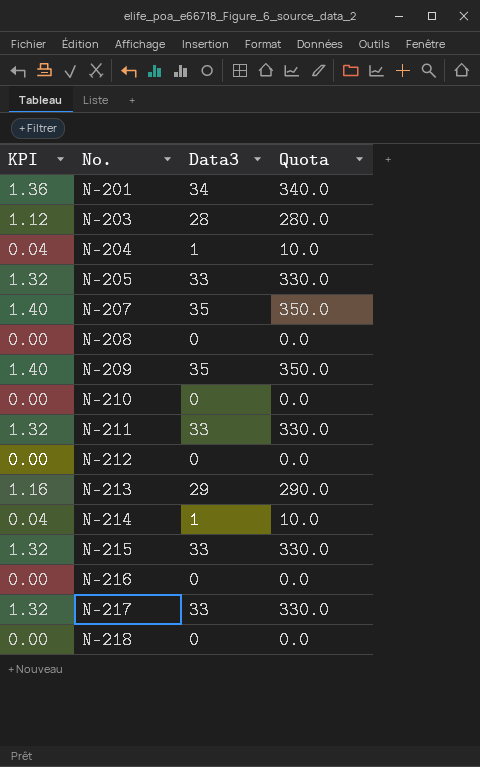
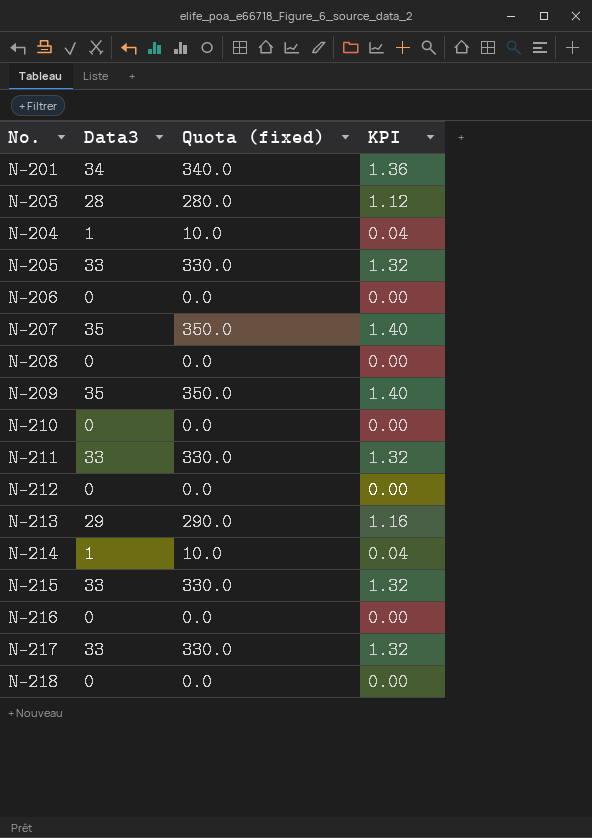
column name: Quota -> Quota (fixed)
column KPI | position: 1 -> 4
row N-206: none -> 0 | 0.0 | 0.00

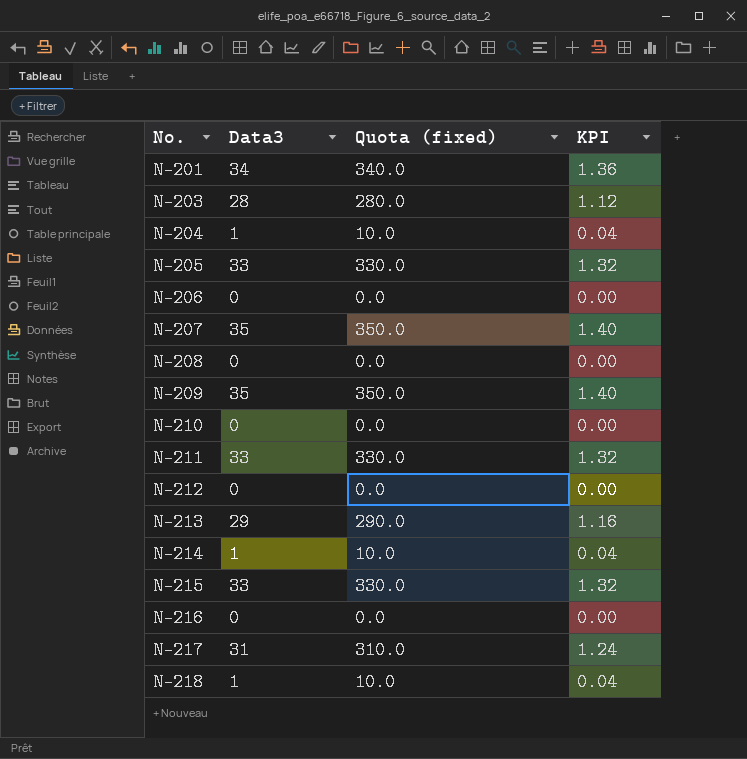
N-217 | Data3: 33 -> 31
N-217 | Quota (fixed): 330.0 -> 310.0
N-217 | KPI: 1.32 -> 1.24
N-218 | Data3: 0 -> 1
N-218 | Quota (fixed): 0.0 -> 10.0
N-218 | KPI: 0.00 -> 0.04

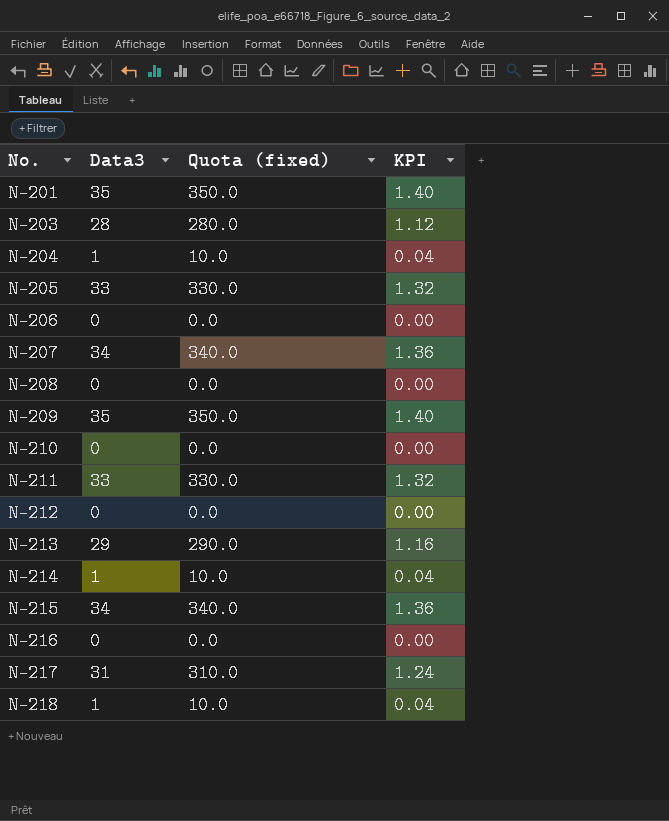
N-201 | Data3: 34 -> 35
N-201 | Quota (fixed): 340.0 -> 350.0
N-201 | KPI: 1.36 -> 1.40
N-207 | Data3: 35 -> 34
N-207 | Quota (fixed): 350.0 -> 340.0
N-207 | KPI: 1.40 -> 1.36
N-215 | Data3: 33 -> 34
N-215 | Quota (fixed): 330.0 -> 340.0
N-215 | KPI: 1.32 -> 1.36

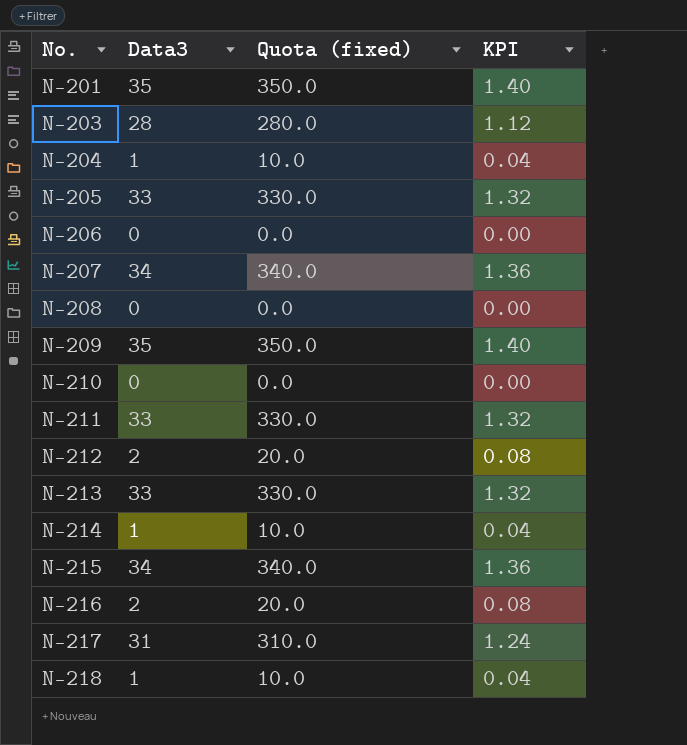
N-212 | Data3: 0 -> 2
N-212 | Quota (fixed): 0.0 -> 20.0
N-212 | KPI: 0.00 -> 0.08
N-213 | Data3: 29 -> 33
N-213 | Quota (fixed): 290.0 -> 330.0
N-213 | KPI: 1.16 -> 1.32
N-216 | Data3: 0 -> 2
N-216 | Quota (fixed): 0.0 -> 20.0
N-216 | KPI: 0.00 -> 0.08

